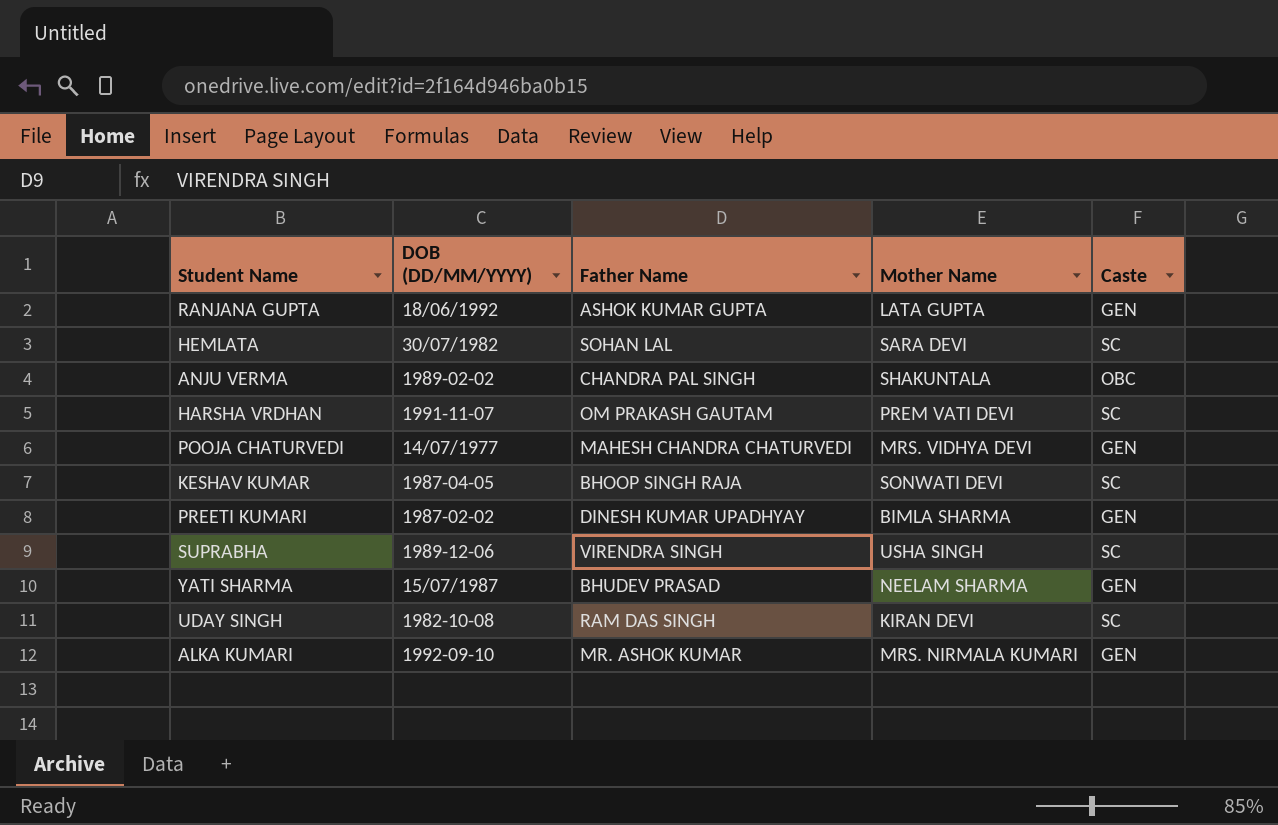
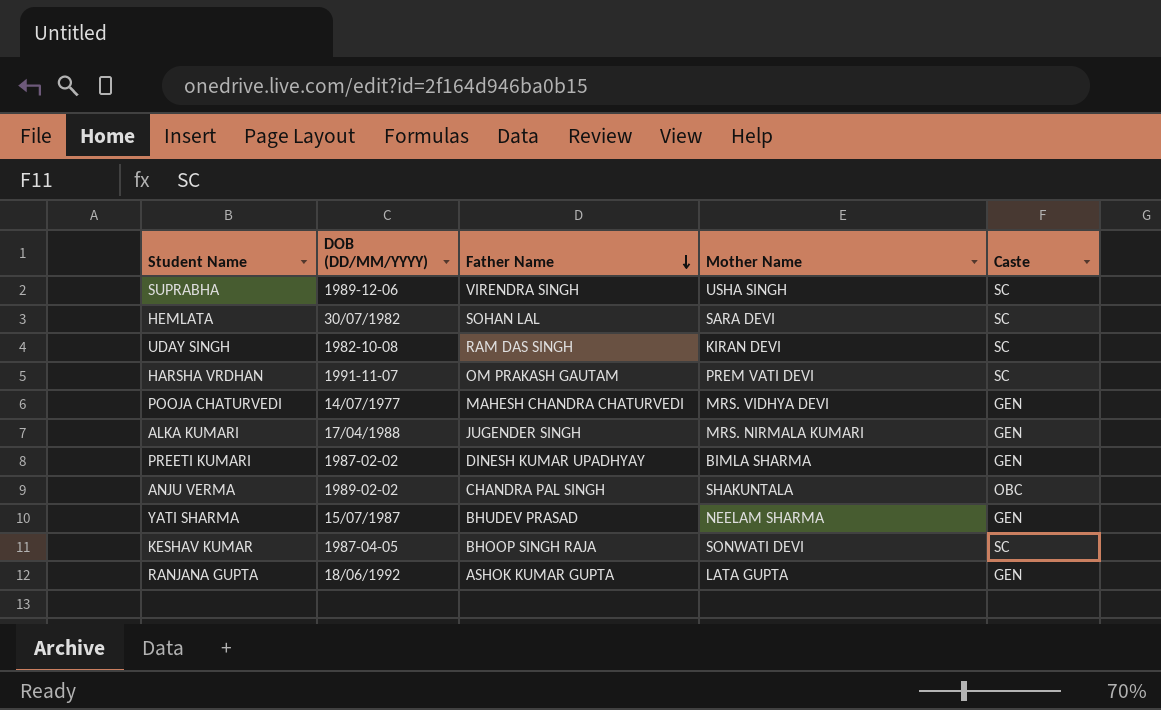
row order: none -> Father Name descending
ALKA KUMARI | DOB (DD/MM/YYYY): 1992-09-10 -> 17/04/1988
ALKA KUMARI | Father Name: MR. ASHOK KUMAR -> JUGENDER SINGH

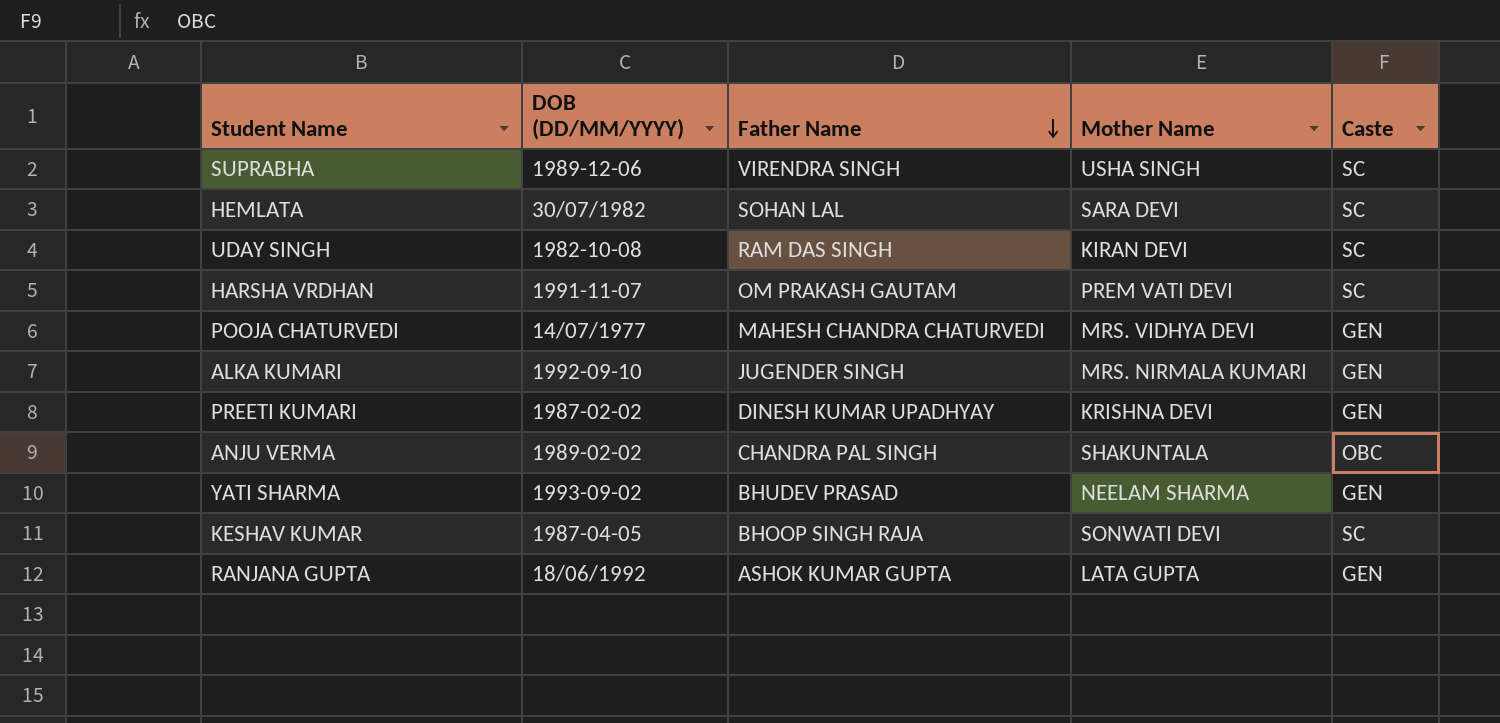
ALKA KUMARI | DOB (DD/MM/YYYY): 17/04/1988 -> 1992-09-10
PREETI KUMARI | Mother Name: BIMLA SHARMA -> KRISHNA DEVI
YATI SHARMA | DOB (DD/MM/YYYY): 15/07/1987 -> 1993-09-02

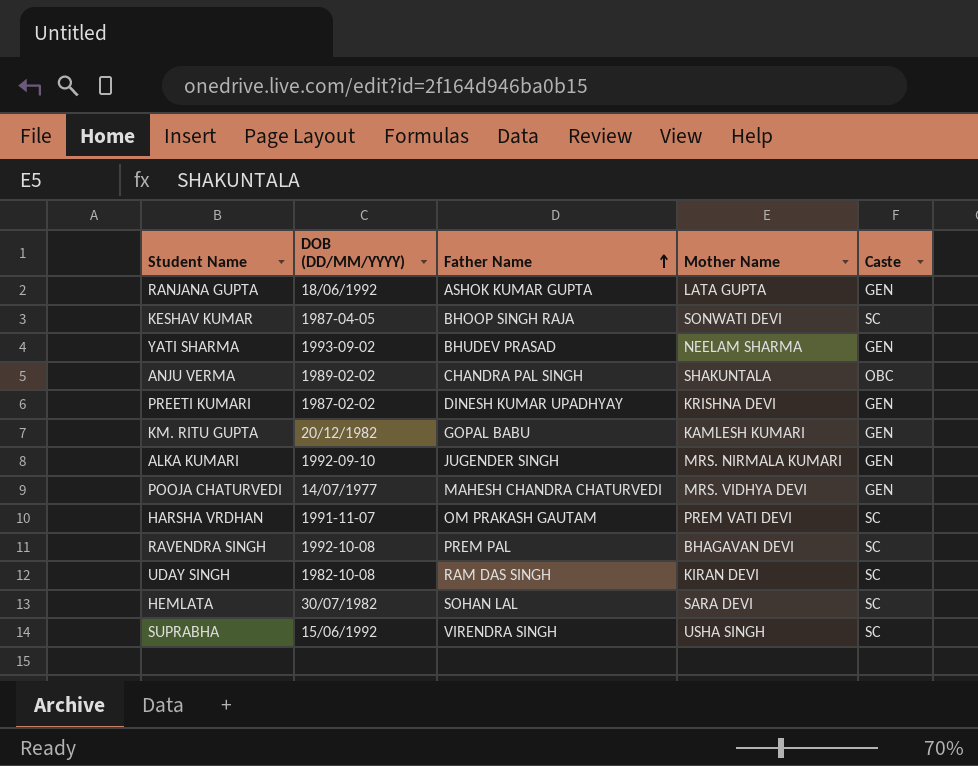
row order: Father Name descending -> Father Name ascending
row KM. RITU GUPTA: none -> 20/12/1982 | GOPAL BABU | KAMLESH KUMARI | GEN
row RAVENDRA SINGH: none -> 1992-10-08 | PREM PAL | BHAGAVAN DEVI | SC
SUPRABHA | DOB (DD/MM/YYYY): 1989-12-06 -> 15/06/1992

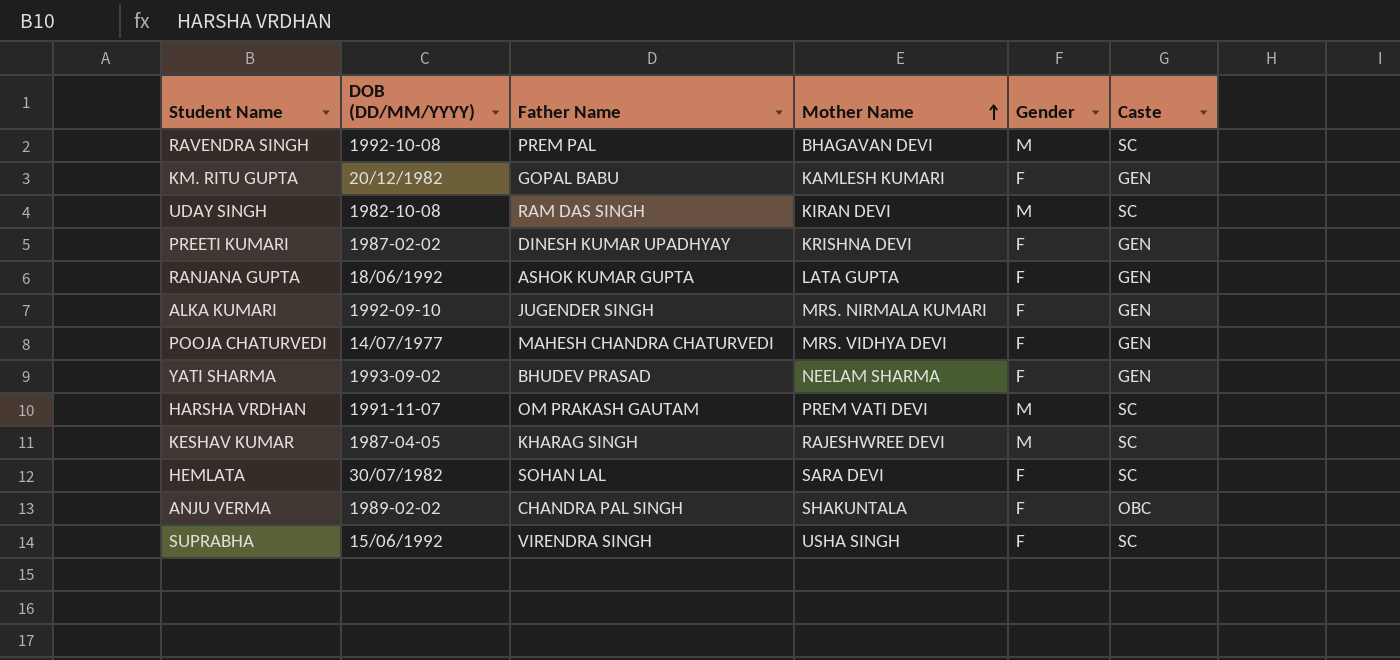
row order: Father Name ascending -> Mother Name ascending
column Gender | position: none -> 5
KESHAV KUMAR | Father Name: BHOOP SINGH RAJA -> KHARAG SINGH
KESHAV KUMAR | Mother Name: SONWATI DEVI -> RAJESHWREE DEVI

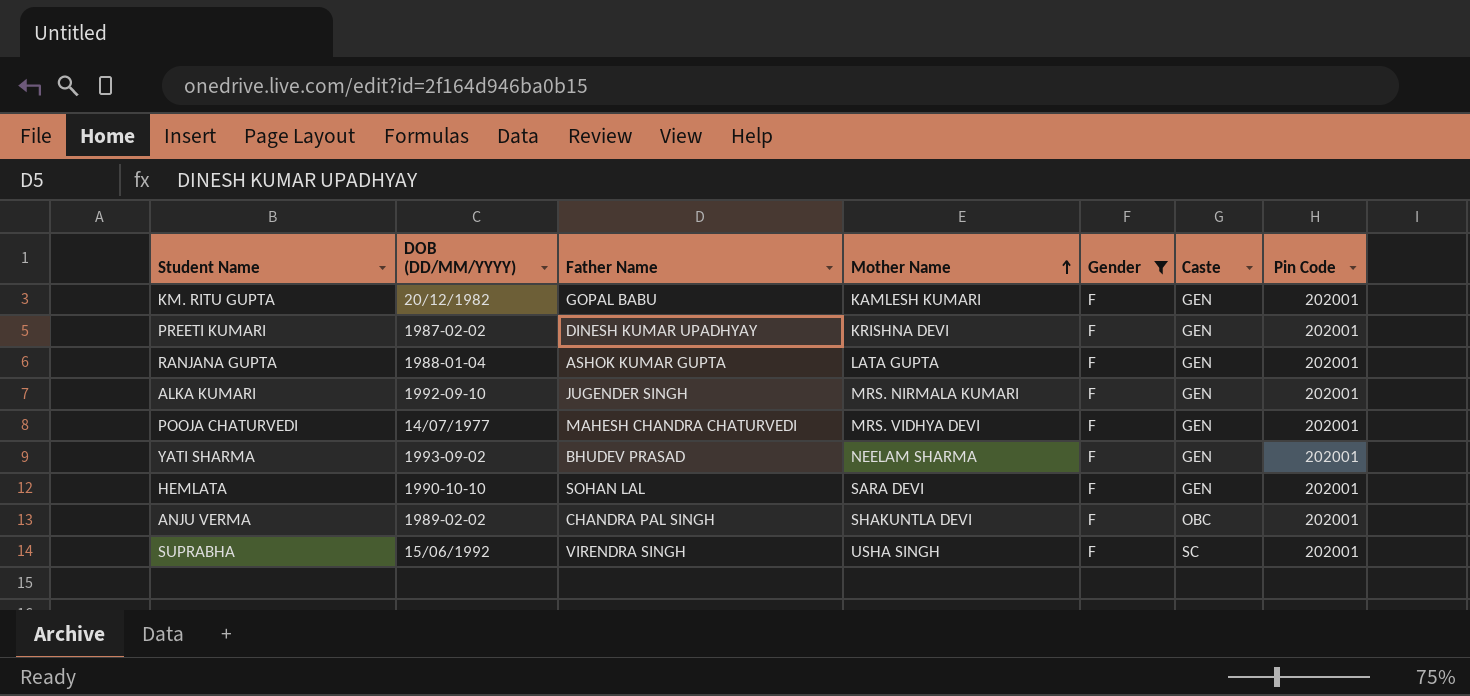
filter: none -> Gender = F
column Pin Code | position: none -> 7
RANJANA GUPTA | DOB (DD/MM/YYYY): 18/06/1992 -> 1988-01-04
HEMLATA | DOB (DD/MM/YYYY): 30/07/1982 -> 1990-10-10
HEMLATA | Caste: SC -> GEN
ANJU VERMA | Mother Name: SHAKUNTALA -> SHAKUNTLA DEVI

